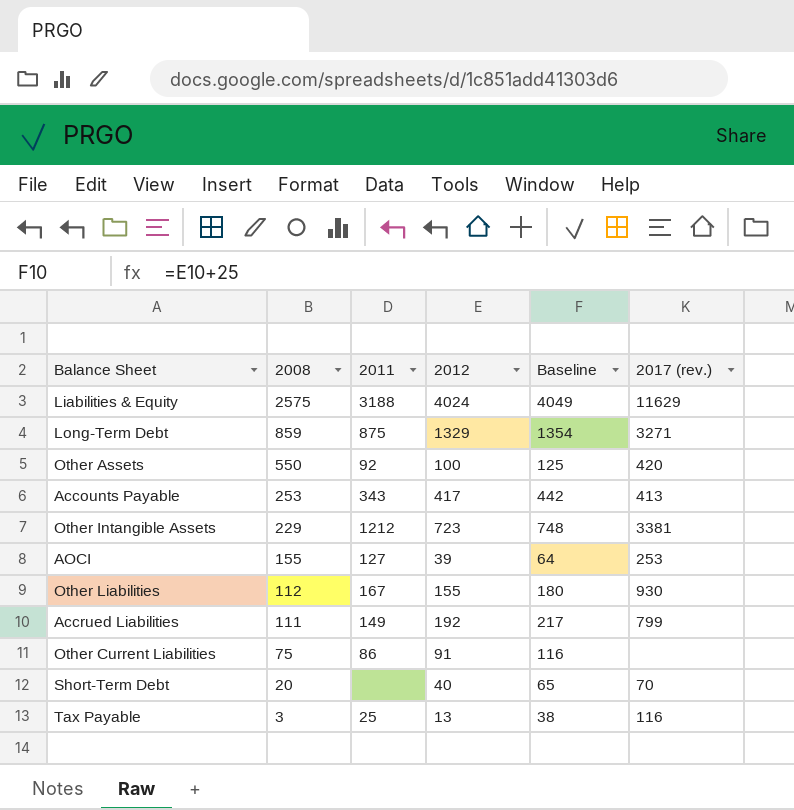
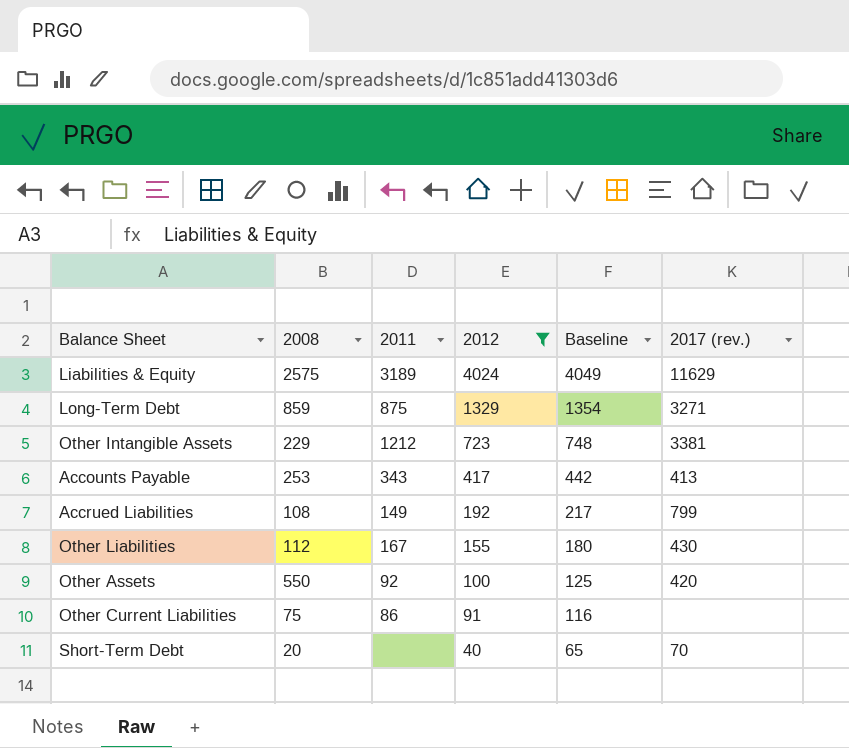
filter: none -> 2012 >= 40
row order: 2008 descending -> 2012 descending
Liabilities & Equity | 2011: 3188 -> 3189
Accrued Liabilities | 2008: 111 -> 108
Other Liabilities | 2017 (rev.): 930 -> 430

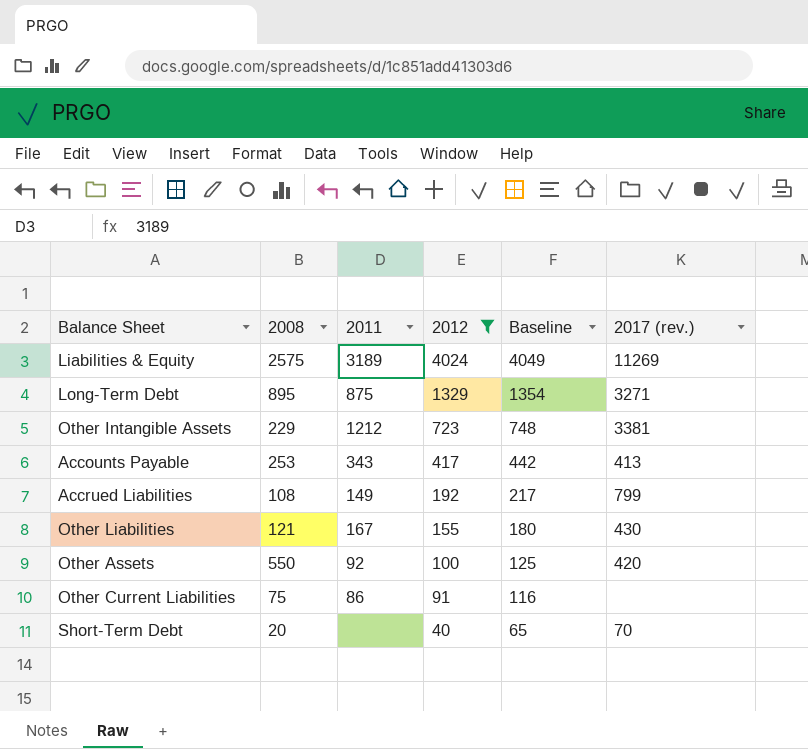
Liabilities & Equity | 2017 (rev.): 11629 -> 11269
Long-Term Debt | 2008: 859 -> 895
Other Liabilities | 2008: 112 -> 121

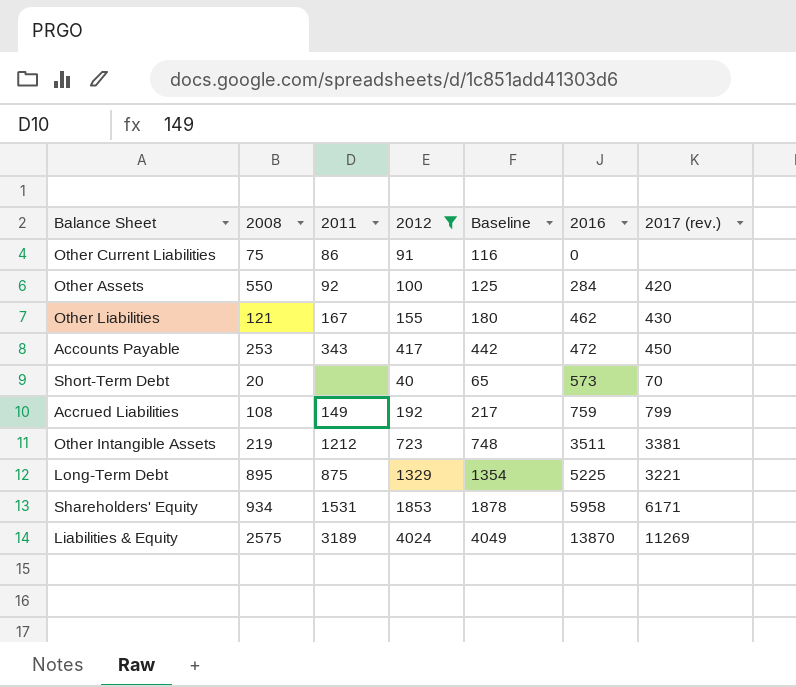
row order: 2012 descending -> 2016 ascending
column 2016 | position: none -> 6
Accounts Payable | 2017 (rev.): 413 -> 450
Other Intangible Assets | 2008: 229 -> 219
Long-Term Debt | 2017 (rev.): 3271 -> 3221
row Shareholders' Equity: none -> 934 | 1531 | 1853 | 1878 | 5958 | 6171

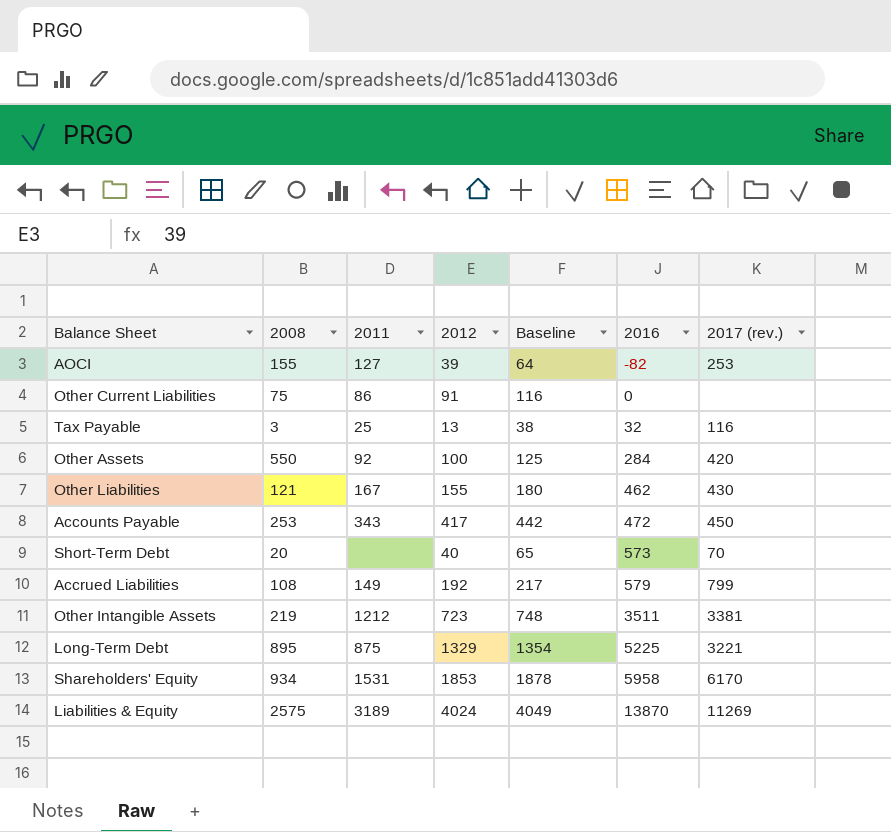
filter: 2012 >= 40 -> none
Accrued Liabilities | 2016: 759 -> 579
Shareholders' Equity | 2017 (rev.): 6171 -> 6170

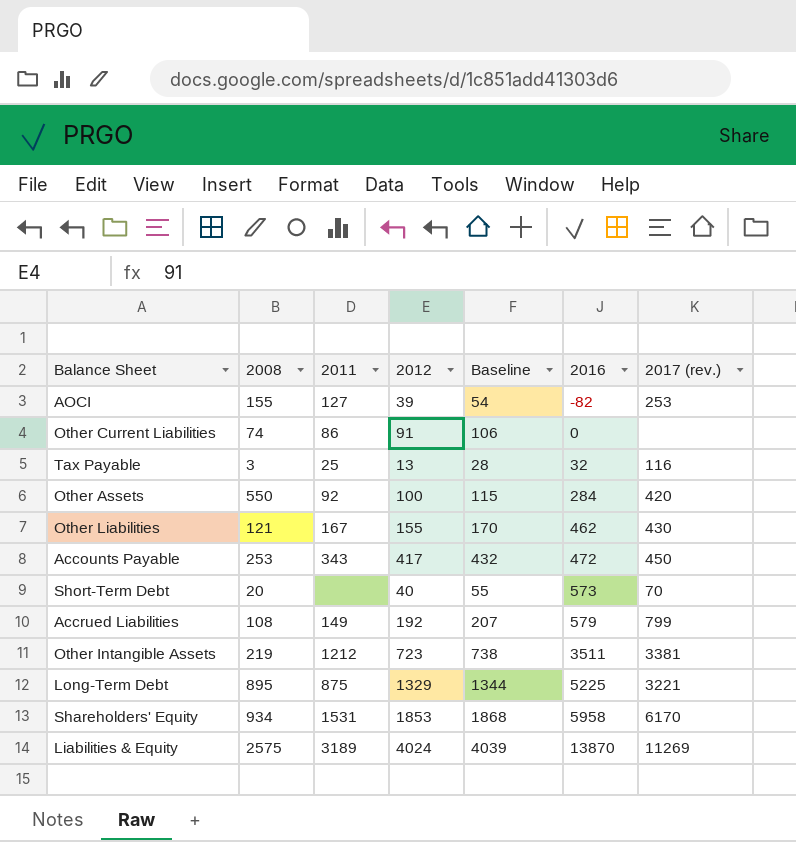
column Baseline | formula: [2012] + 25 -> [2012] + 15
Other Current Liabilities | 2008: 75 -> 74

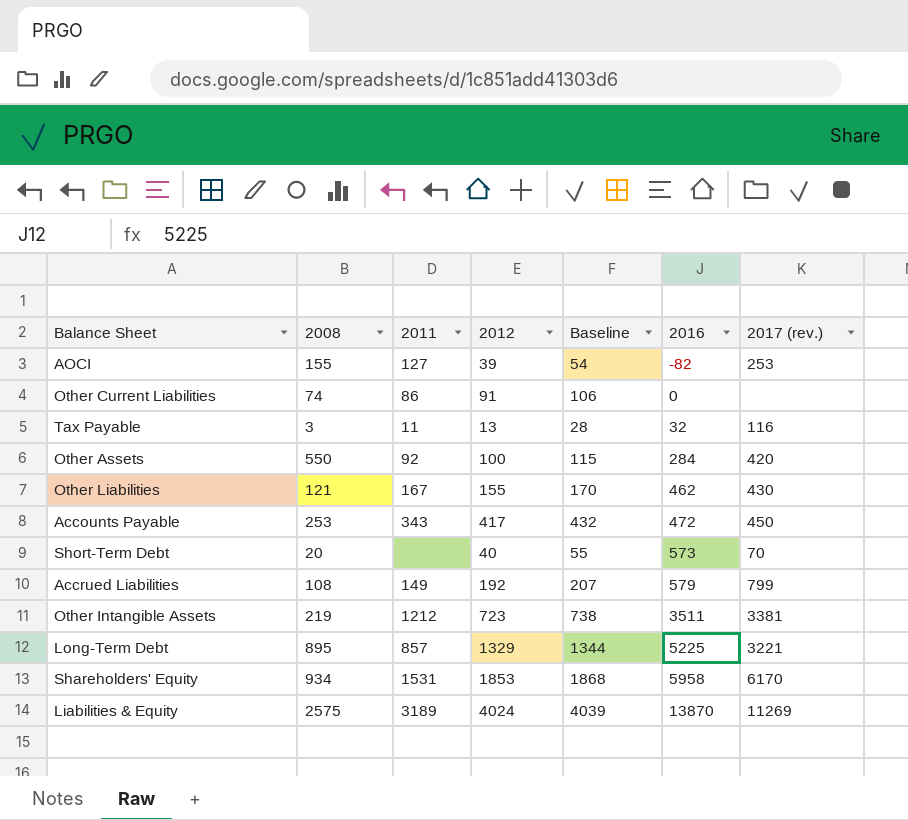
Tax Payable | 2011: 25 -> 11
Long-Term Debt | 2011: 875 -> 857

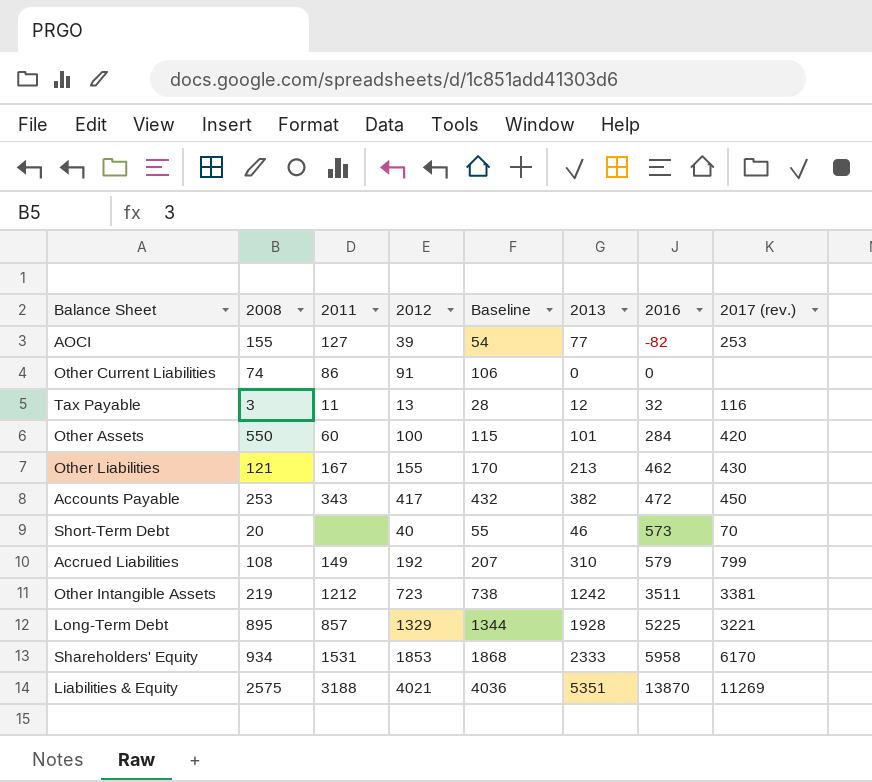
column 2013 | position: none -> 6
Other Assets | 2011: 92 -> 60
Liabilities & Equity | 2011: 3189 -> 3188
Liabilities & Equity | 2012: 4024 -> 4021
Liabilities & Equity | Baseline: 4039 -> 4036

